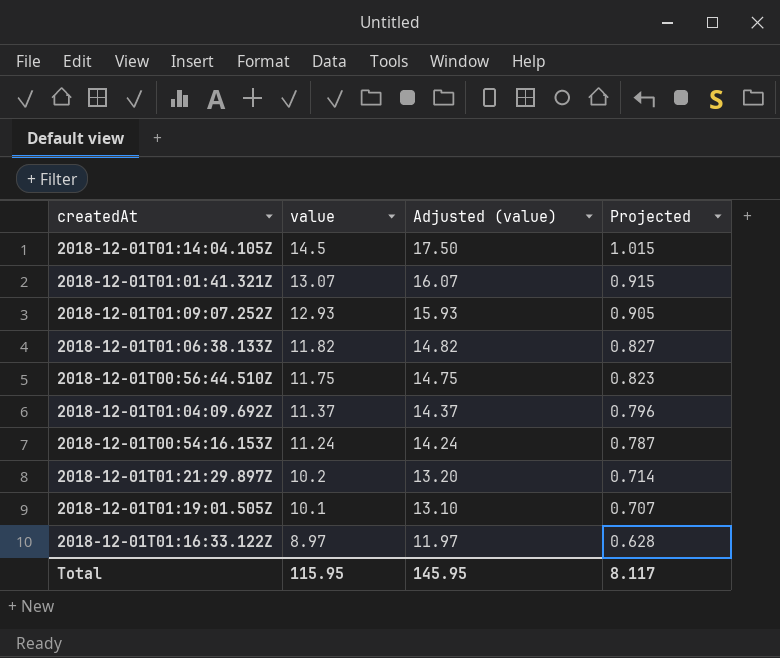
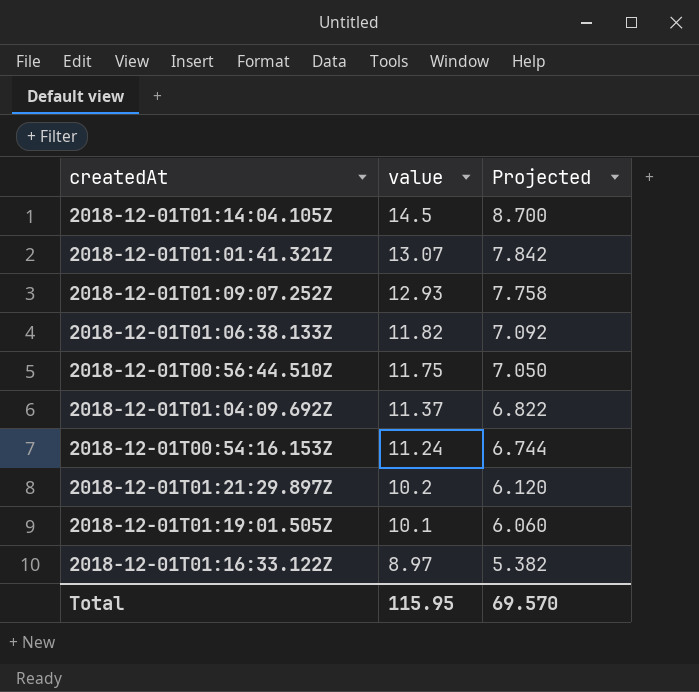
column Adjusted (value) | formula: [value] + 3 -> none
column Projected | formula: [value] * 0.07 -> [value] * 0.6
Total | Projected: 8.117 -> 69.570

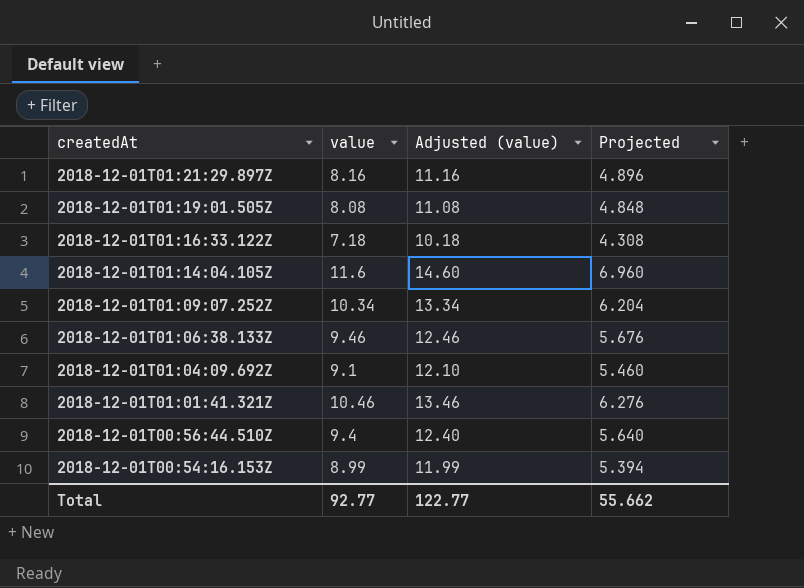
row order: value descending -> createdAt descending
column Adjusted (value) | formula: none -> [value] + 3
2018-12-01T01:21:29.897Z | value: 10.2 -> 8.16
2018-12-01T01:21:29.897Z | Projected: 6.120 -> 4.896
2018-12-01T01:19:01.505Z | value: 10.1 -> 8.08
2018-12-01T01:19:01.505Z | Projected: 6.060 -> 4.848
2018-12-01T01:16:33.122Z | value: 8.97 -> 7.18
2018-12-01T01:16:33.122Z | Projected: 5.382 -> 4.308
2018-12-01T01:14:04.105Z | value: 14.5 -> 11.6
2018-12-01T01:14:04.105Z | Projected: 8.700 -> 6.960
2018-12-01T01:09:07.252Z | value: 12.93 -> 10.34
2018-12-01T01:09:07.252Z | Projected: 7.758 -> 6.204
2018-12-01T01:06:38.133Z | value: 11.82 -> 9.46
2018-12-01T01:06:38.133Z | Projected: 7.092 -> 5.676
2018-12-01T01:04:09.692Z | value: 11.37 -> 9.1
2018-12-01T01:04:09.692Z | Projected: 6.822 -> 5.460
2018-12-01T01:01:41.321Z | value: 13.07 -> 10.46
2018-12-01T01:01:41.321Z | Projected: 7.842 -> 6.276
2018-12-01T00:56:44.510Z | value: 11.75 -> 9.4
2018-12-01T00:56:44.510Z | Projected: 7.050 -> 5.640
2018-12-01T00:54:16.153Z | value: 11.24 -> 8.99
2018-12-01T00:54:16.153Z | Projected: 6.744 -> 5.394
Total | value: 115.95 -> 92.77
Total | Projected: 69.570 -> 55.662

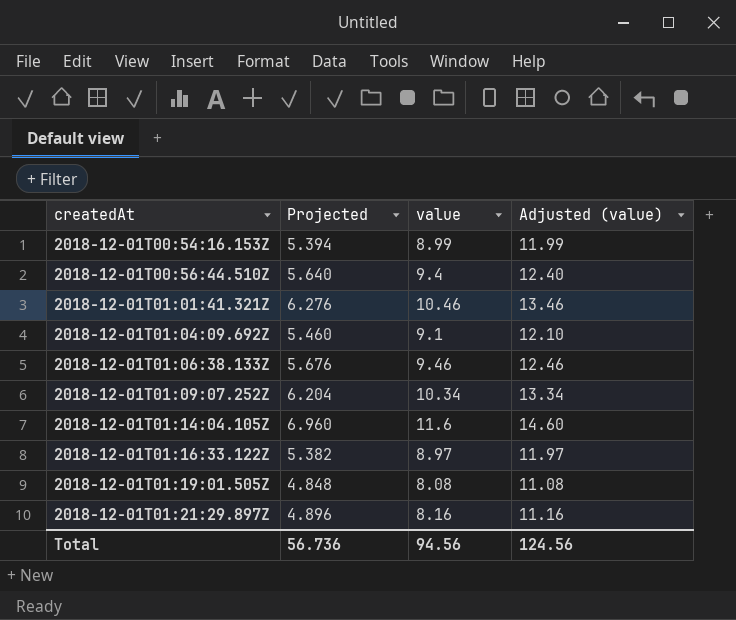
row order: createdAt descending -> createdAt ascending
column Projected | position: 4 -> 2
2018-12-01T01:16:33.122Z | Projected: 4.308 -> 5.382
2018-12-01T01:16:33.122Z | value: 7.18 -> 8.97
2018-12-01T01:16:33.122Z | Adjusted (value): 10.18 -> 11.97
Total | Projected: 55.662 -> 56.736
Total | value: 92.77 -> 94.56
Total | Adjusted (value): 122.77 -> 124.56

